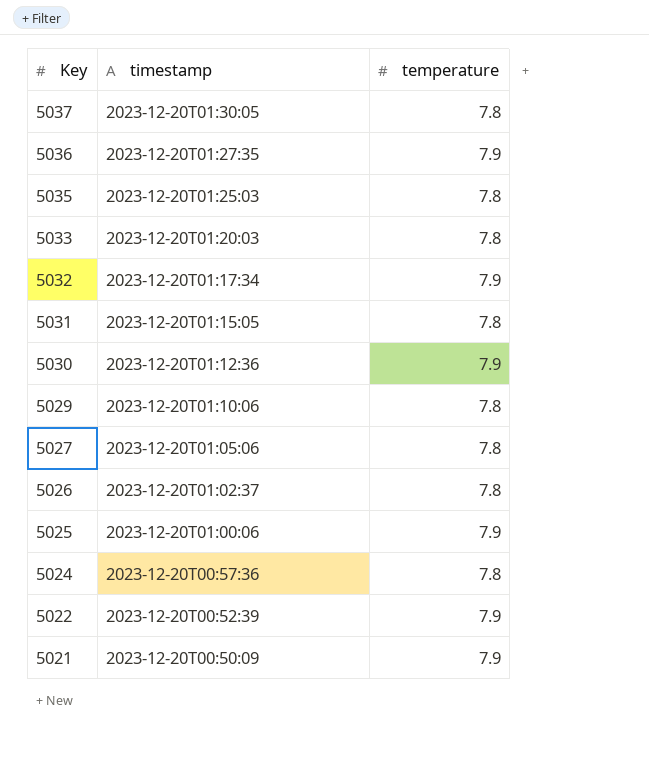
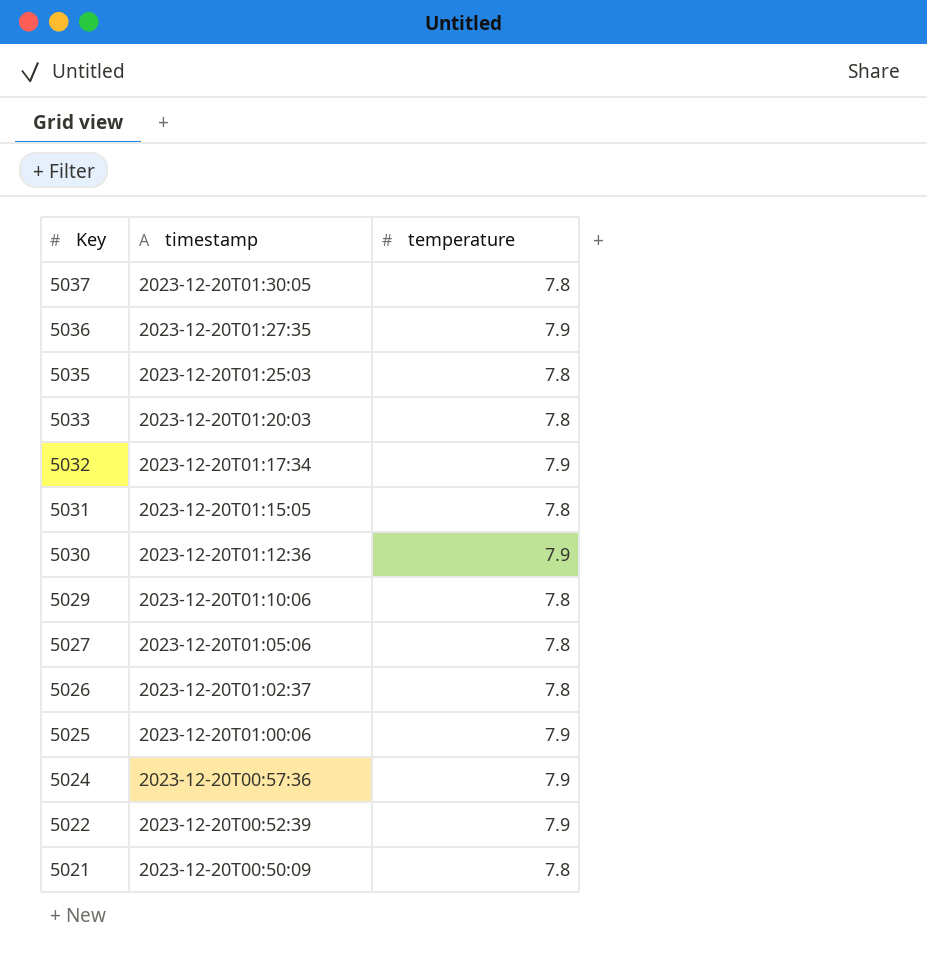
5024 | temperature: 7.8 -> 7.9
5021 | temperature: 7.9 -> 7.8

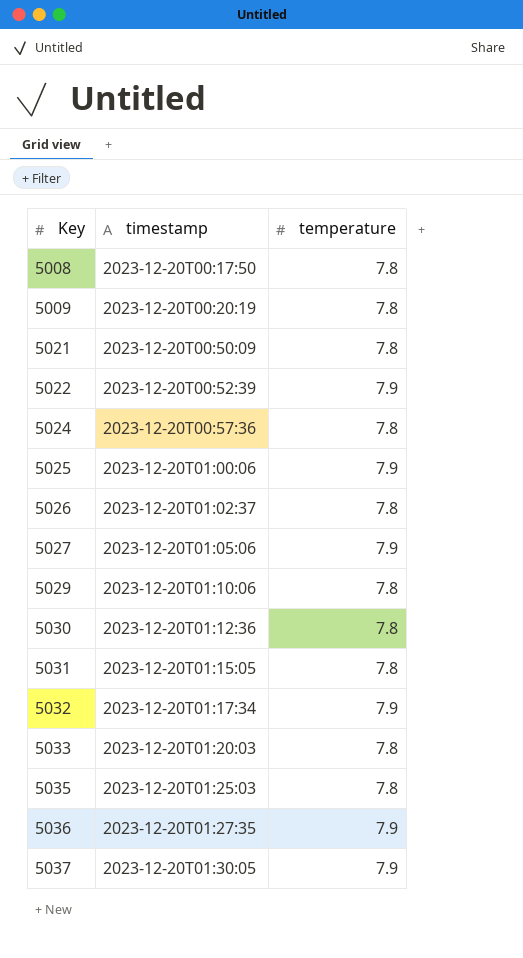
row order: Key descending -> Key ascending
row 5008: none -> 2023-12-20T00:17:50 | 7.8
row 5009: none -> 2023-12-20T00:20:19 | 7.8
5024 | temperature: 7.9 -> 7.8
5027 | temperature: 7.8 -> 7.9
5030 | temperature: 7.9 -> 7.8
5037 | temperature: 7.8 -> 7.9

